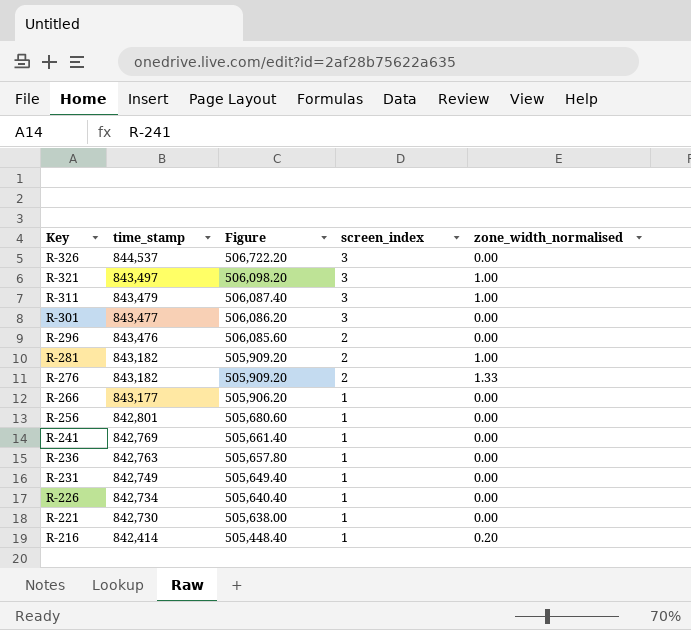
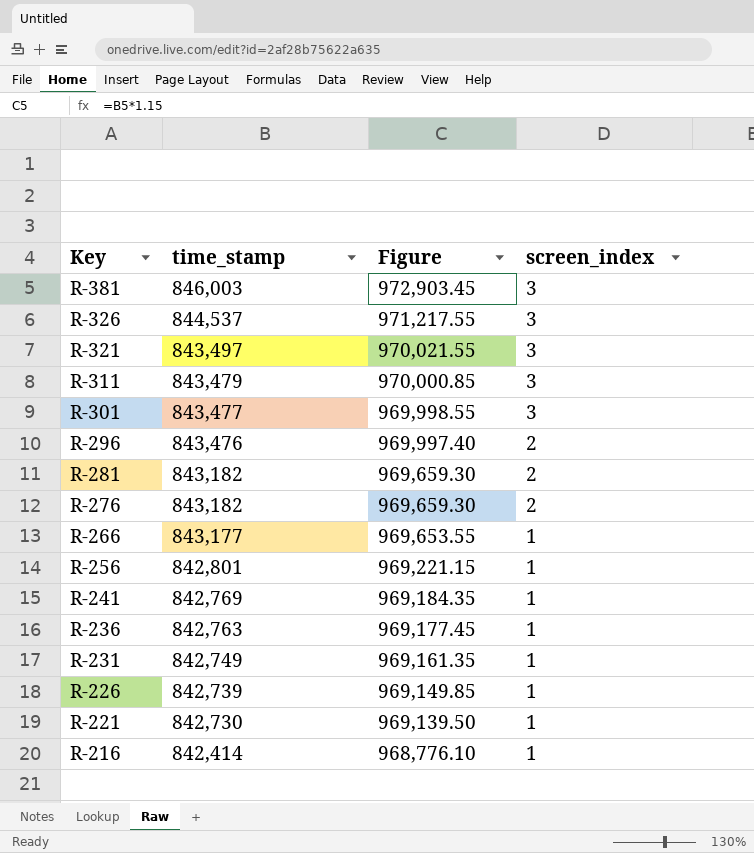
column zone_width_normalised | position: 5 -> none
column Figure | formula: [time_stamp] * 0.6 -> [time_stamp] * 1.15
row R-381: none -> 846,003 | 972,903.45 | 3
R-226 | time_stamp: 842,734 -> 842,739

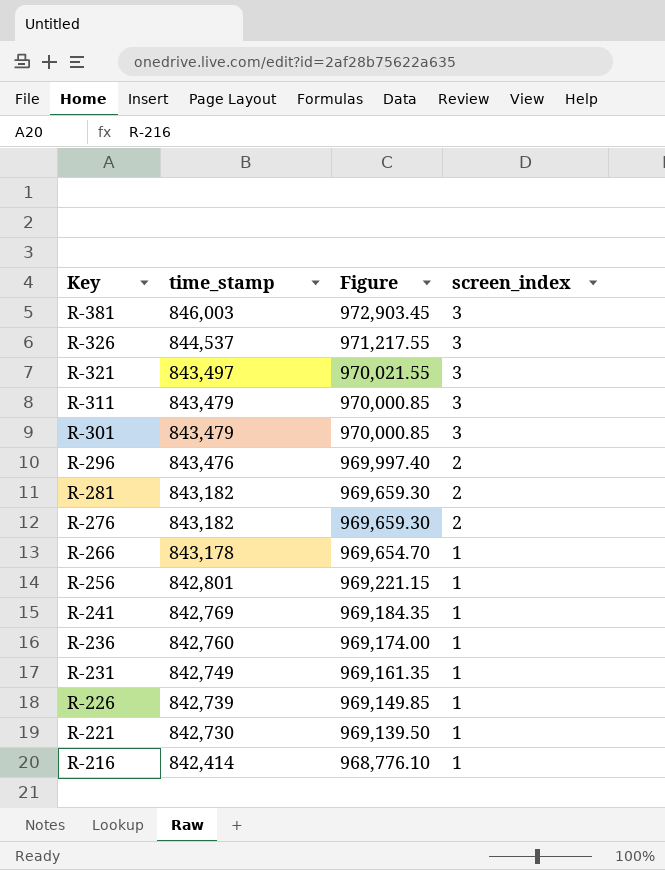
R-301 | time_stamp: 843,477 -> 843,479
R-301 | Figure: 969,998.55 -> 970,000.85
R-266 | time_stamp: 843,177 -> 843,178
R-266 | Figure: 969,653.55 -> 969,654.70
R-236 | time_stamp: 842,763 -> 842,760
R-236 | Figure: 969,177.45 -> 969,174.00

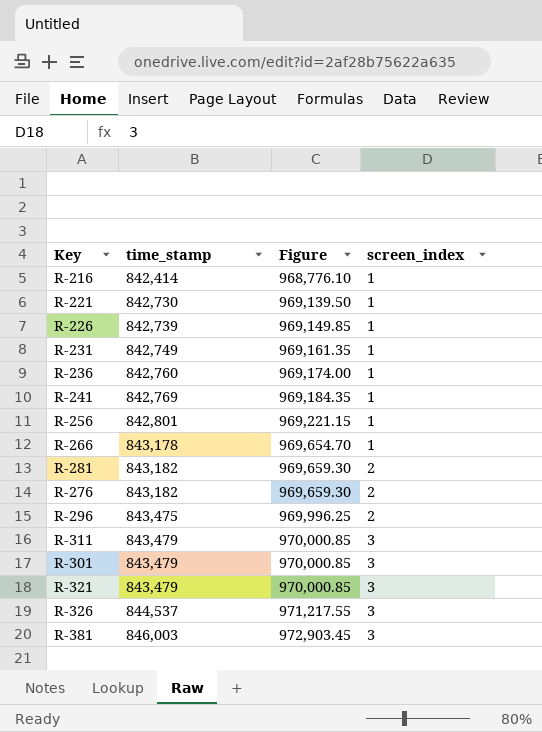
row order: Key descending -> time_stamp ascending
R-296 | time_stamp: 843,476 -> 843,475
R-296 | Figure: 969,997.40 -> 969,996.25
R-321 | time_stamp: 843,497 -> 843,479
R-321 | Figure: 970,021.55 -> 970,000.85

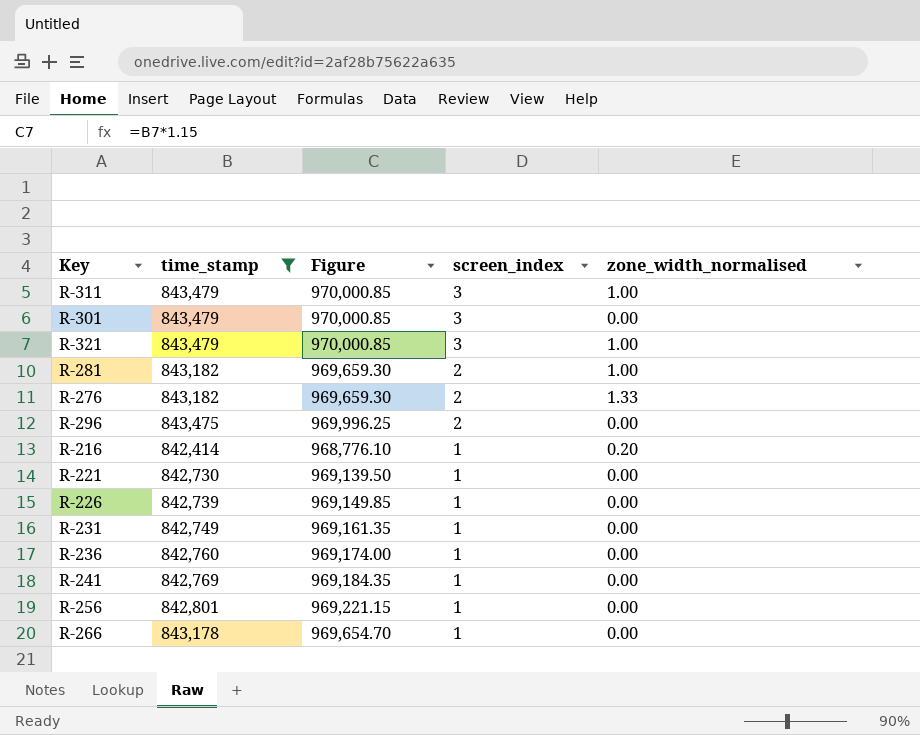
filter: none -> time_stamp <= 843,479
row order: time_stamp ascending -> screen_index descending
column zone_width_normalised | position: none -> 5

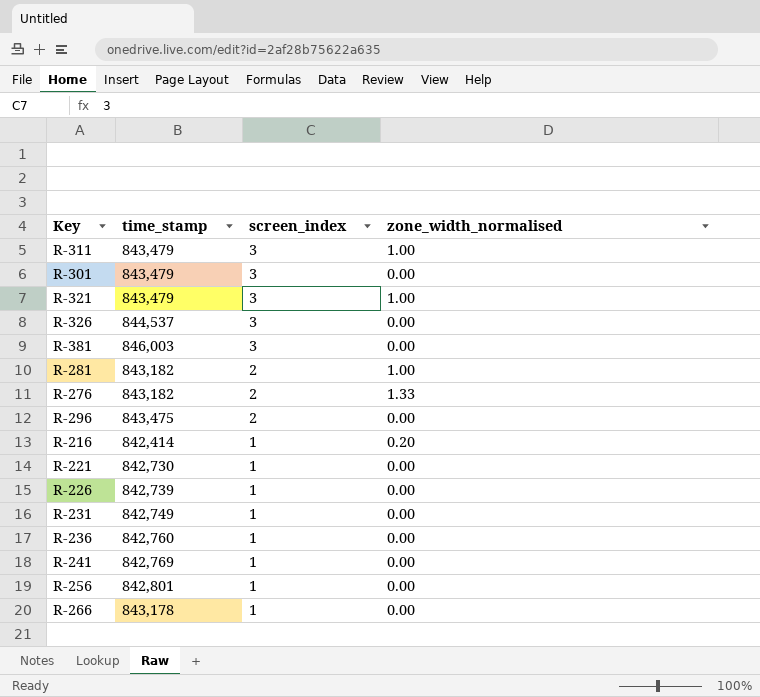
filter: time_stamp <= 843,479 -> none
column Figure | formula: [time_stamp] * 1.15 -> none

